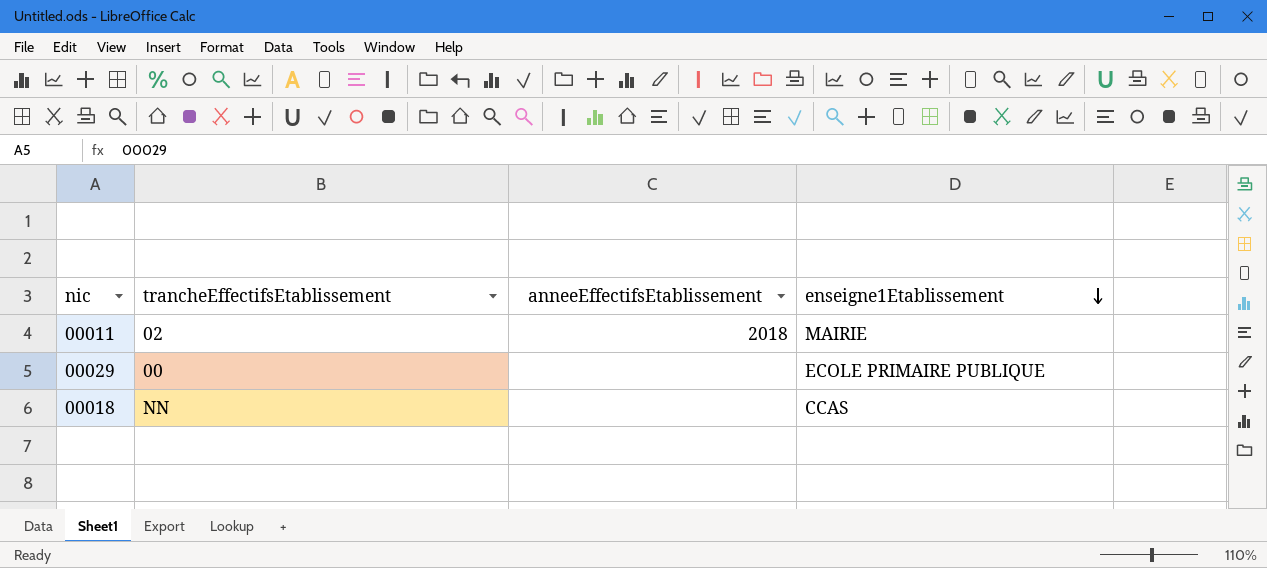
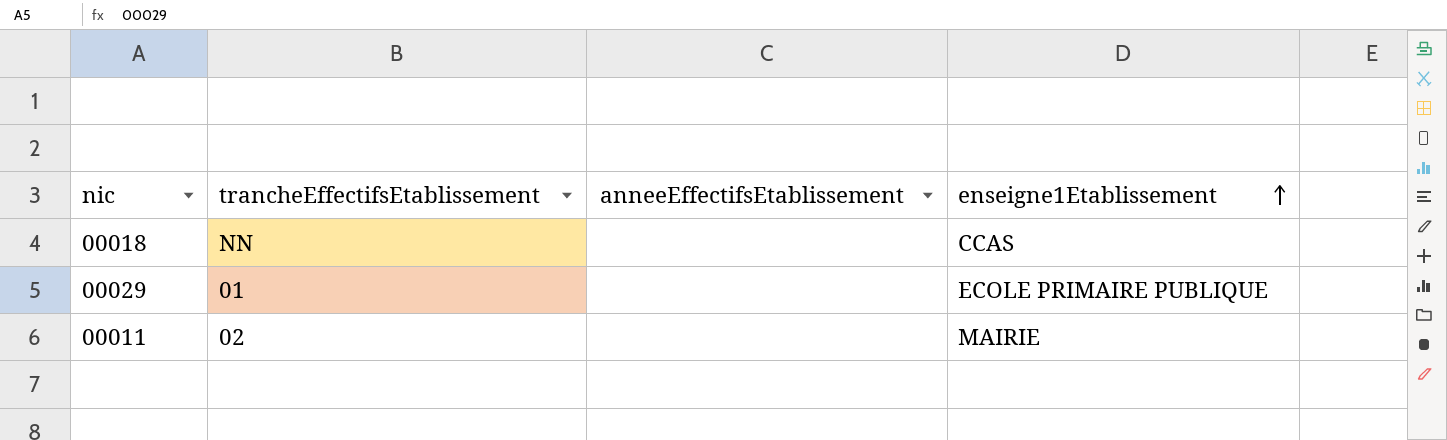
row order: enseigne1Etablissement descending -> enseigne1Etablissement ascending
00029 | trancheEffectifsEtablissement: 00 -> 01
00011 | anneeEffectifsEtablissement: 2018 -> none

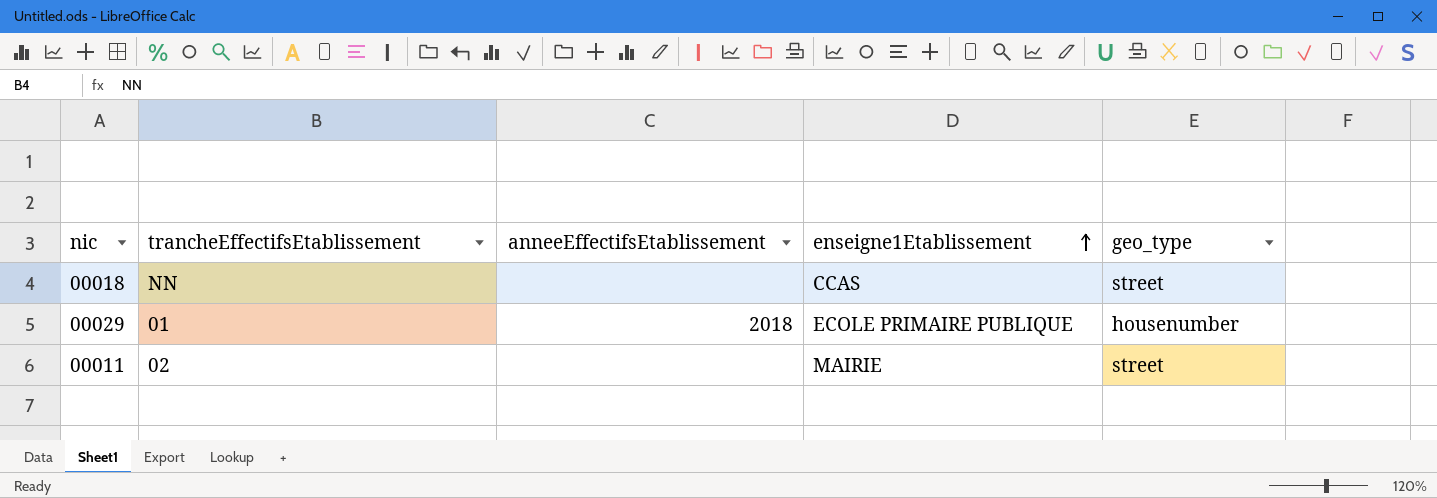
column geo_type | position: none -> 5
00029 | anneeEffectifsEtablissement: none -> 2018

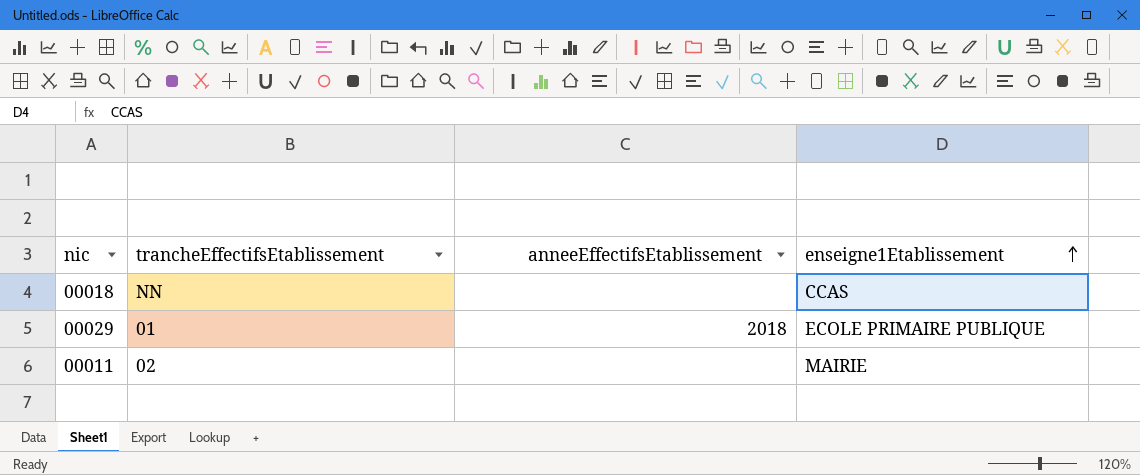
column geo_type | position: 5 -> none

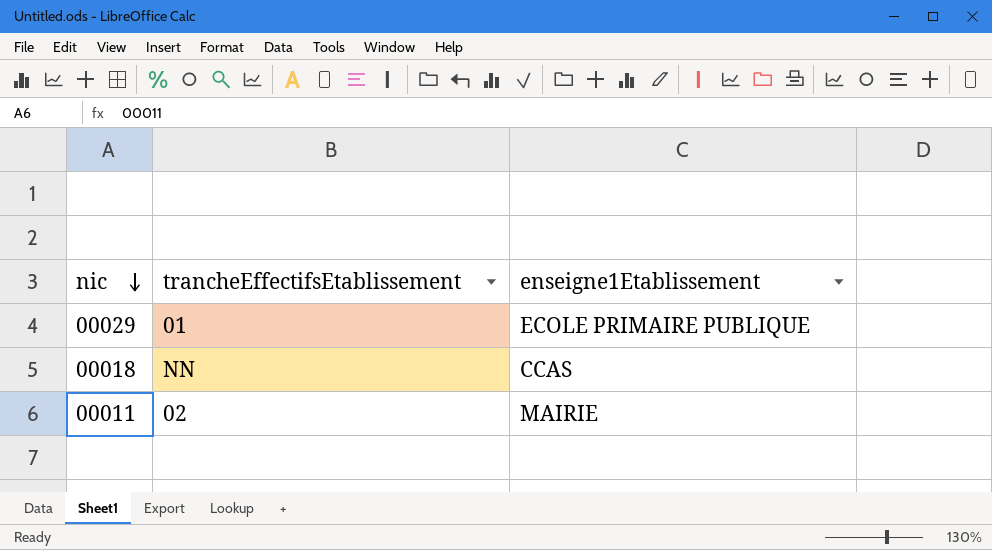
row order: enseigne1Etablissement ascending -> nic descending
column anneeEffectifsEtablissement | position: 3 -> none

